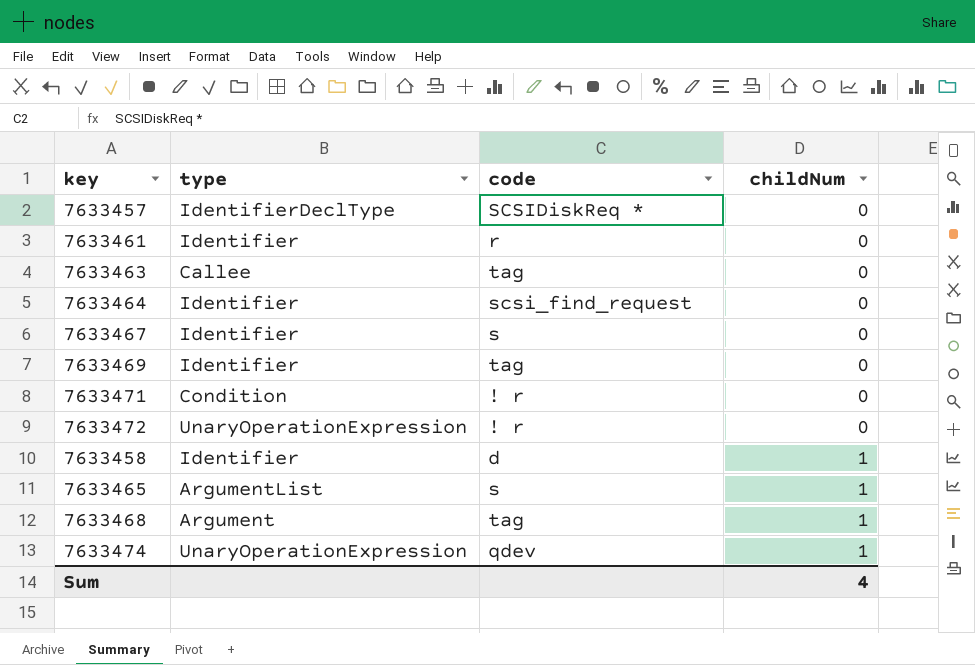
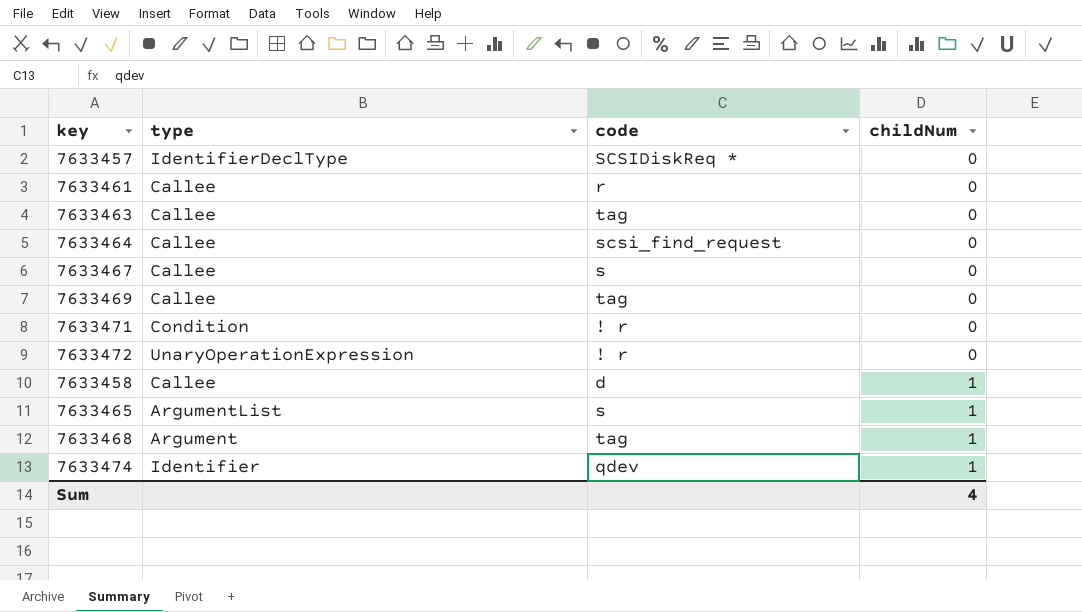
7633461 | type: Identifier -> Callee
7633464 | type: Identifier -> Callee
7633467 | type: Identifier -> Callee
7633469 | type: Identifier -> Callee
7633458 | type: Identifier -> Callee
7633474 | type: UnaryOperationExpression -> Identifier

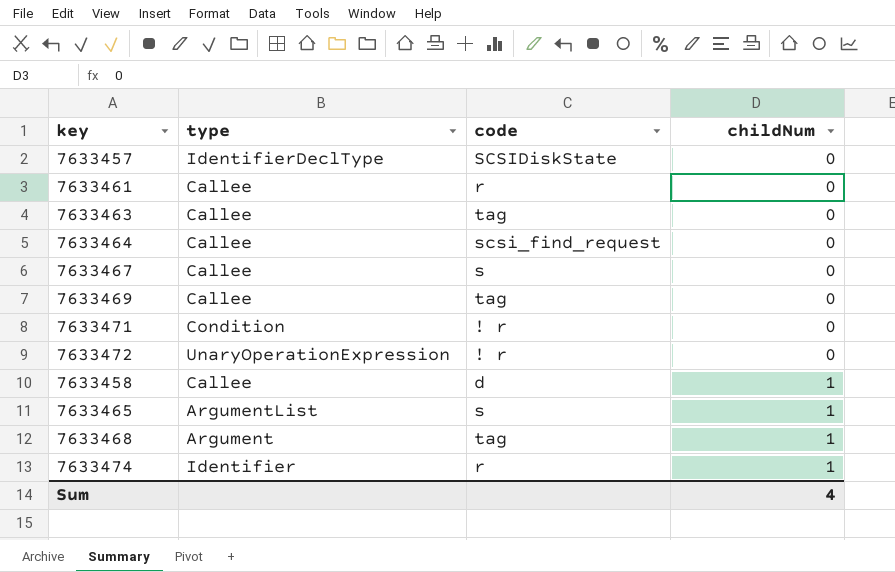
7633457 | code: SCSIDiskReq * -> SCSIDiskState
7633474 | code: qdev -> r

